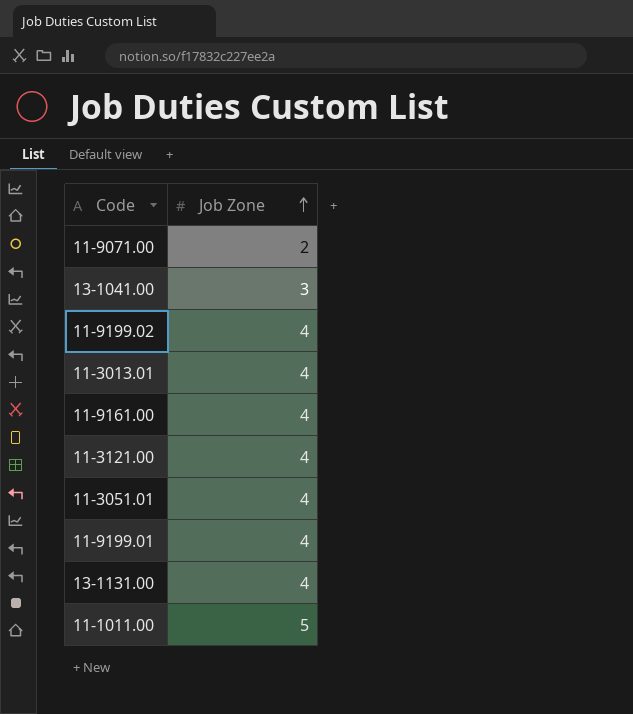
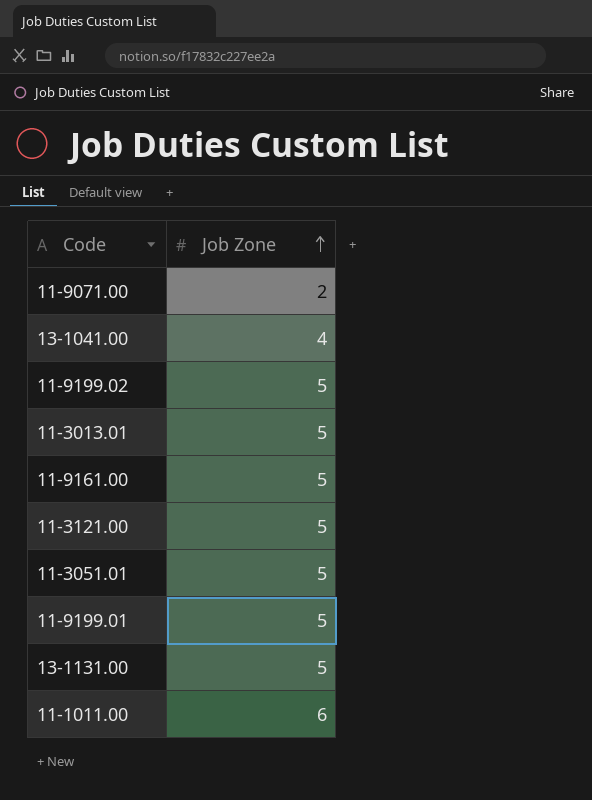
13-1041.00 | Job Zone: 3 -> 4
11-9199.02 | Job Zone: 4 -> 5
11-3013.01 | Job Zone: 4 -> 5
11-9161.00 | Job Zone: 4 -> 5
11-3121.00 | Job Zone: 4 -> 5
11-3051.01 | Job Zone: 4 -> 5
11-9199.01 | Job Zone: 4 -> 5
13-1131.00 | Job Zone: 4 -> 5
11-1011.00 | Job Zone: 5 -> 6

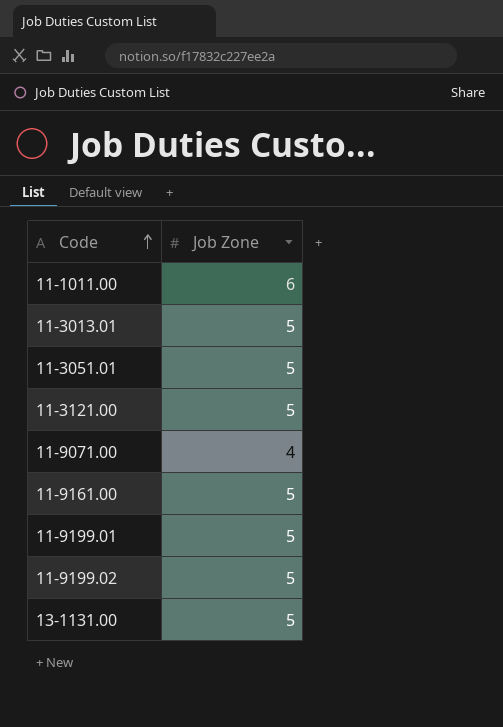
row order: Job Zone ascending -> Code ascending
row 13-1041.00: 4 -> none
11-9071.00 | Job Zone: 2 -> 4

